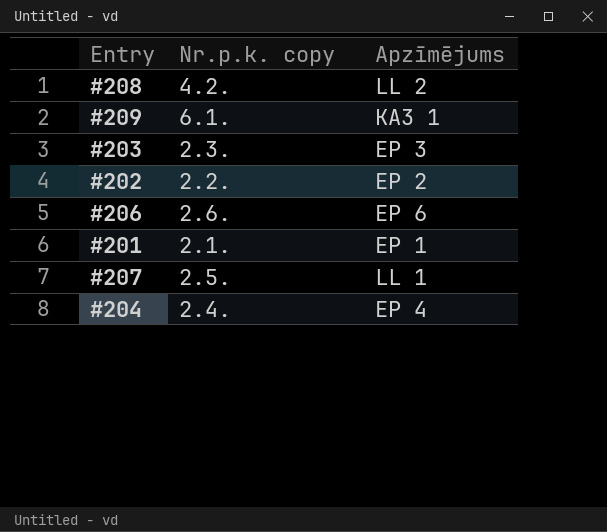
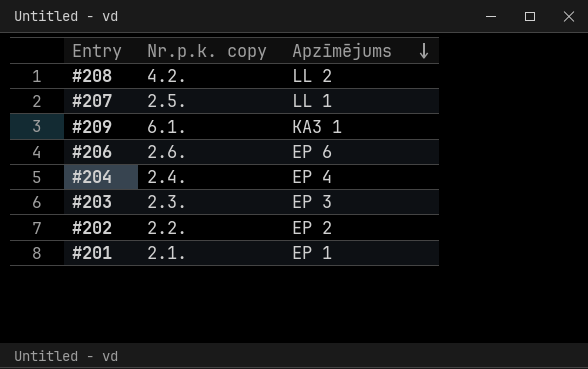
row order: none -> Apzīmējums descending

